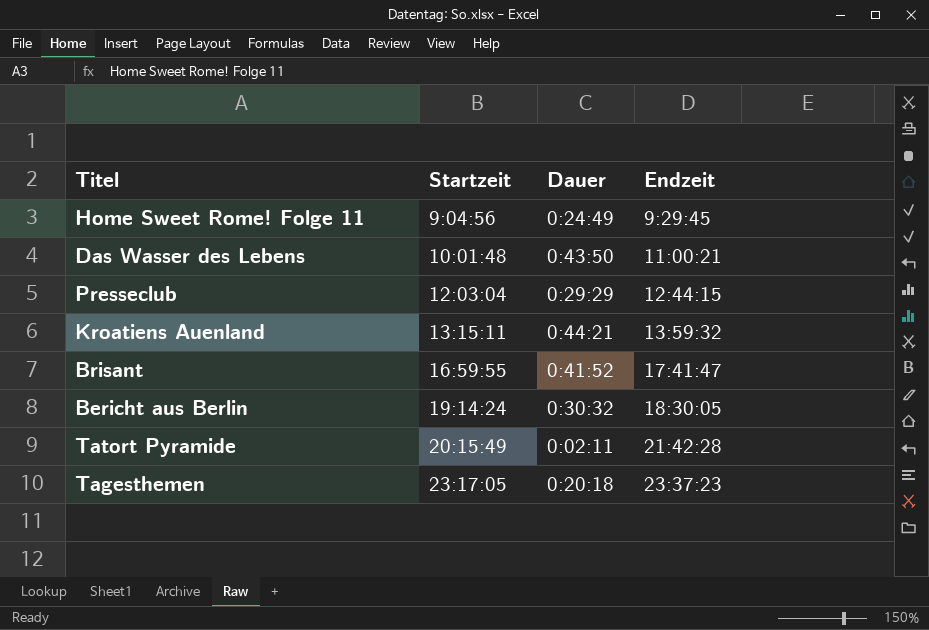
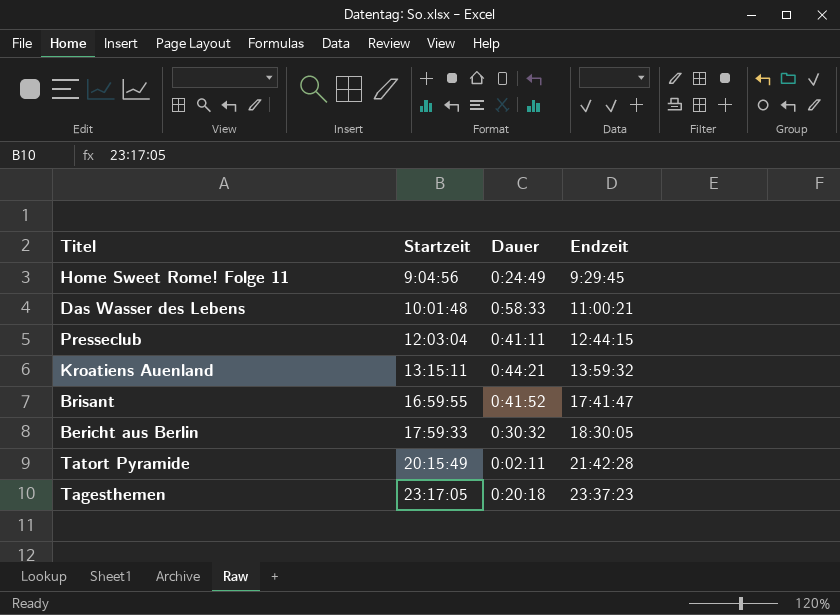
Das Wasser des Lebens | Dauer: 0:43:50 -> 0:58:33
Presseclub | Dauer: 0:29:29 -> 0:41:11
Bericht aus Berlin | Startzeit: 19:14:24 -> 17:59:33

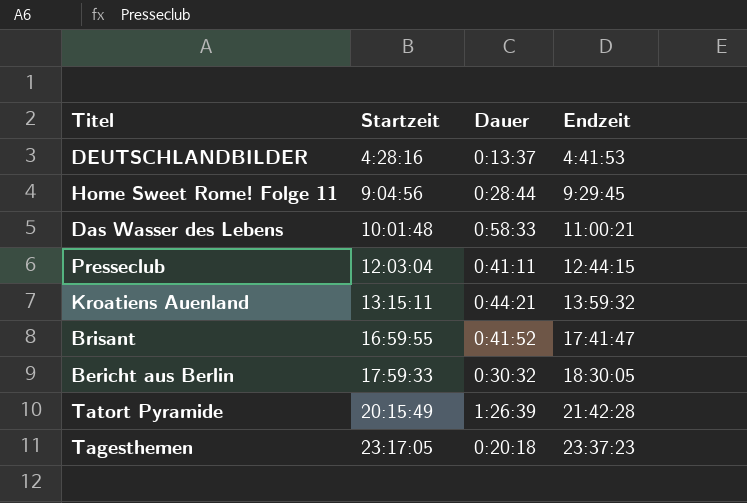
row DEUTSCHLANDBILDER: none -> 4:28:16 | 0:13:37 | 4:41:53
Home Sweet Rome! Folge 11 | Dauer: 0:24:49 -> 0:28:44
Tatort Pyramide | Dauer: 0:02:11 -> 1:26:39

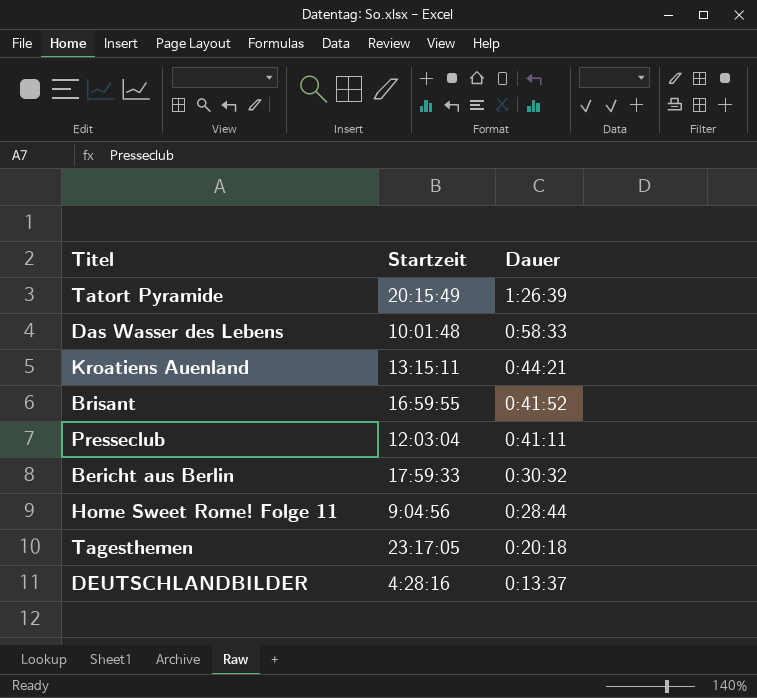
row order: Startzeit ascending -> Dauer descending
column Endzeit | position: 4 -> none

